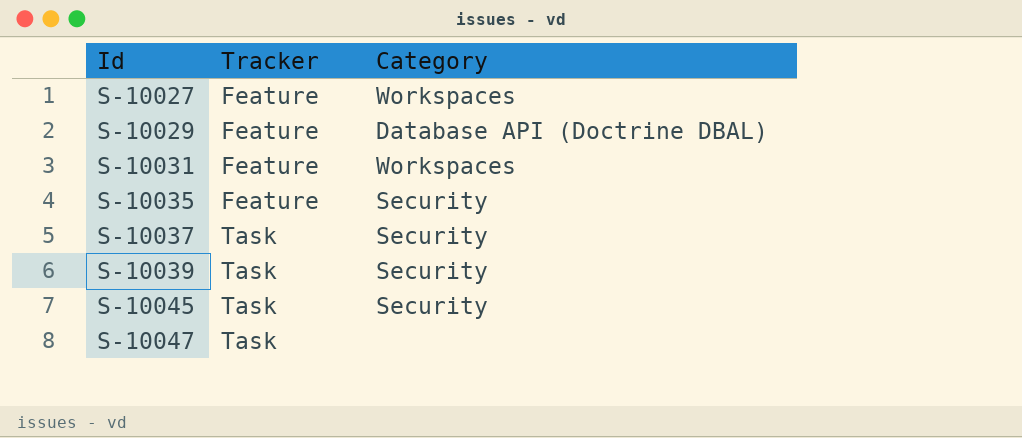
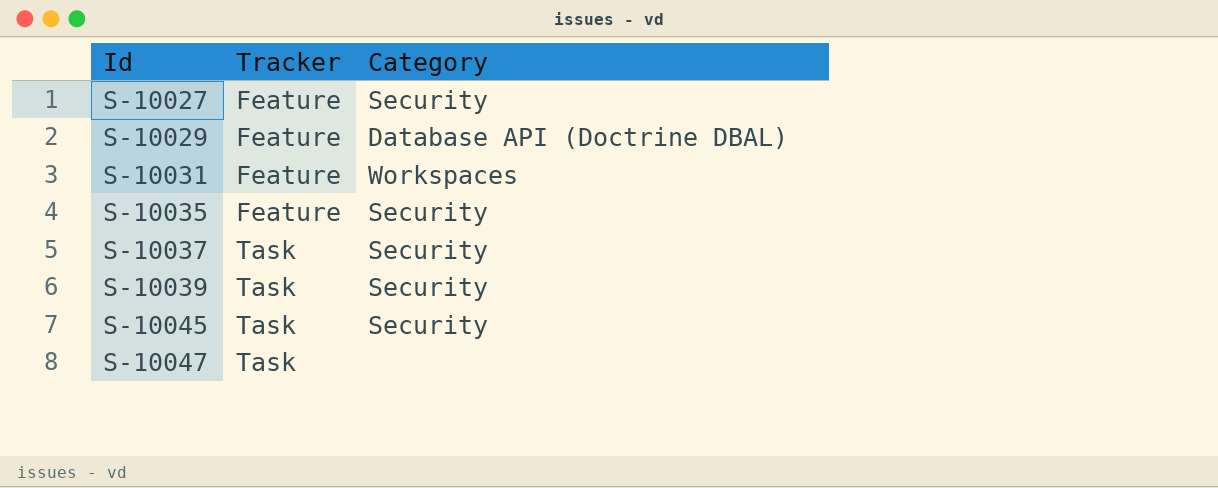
S-10027 | Category: Workspaces -> Security

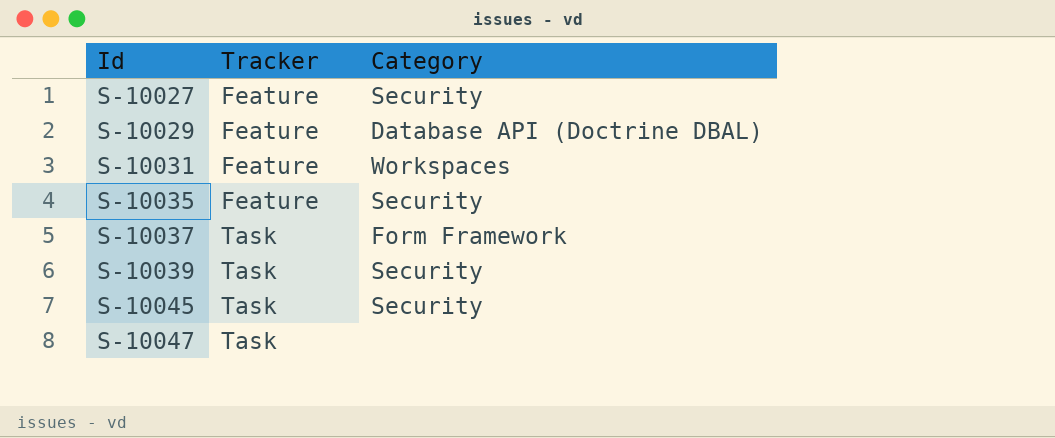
S-10037 | Category: Security -> Form Framework

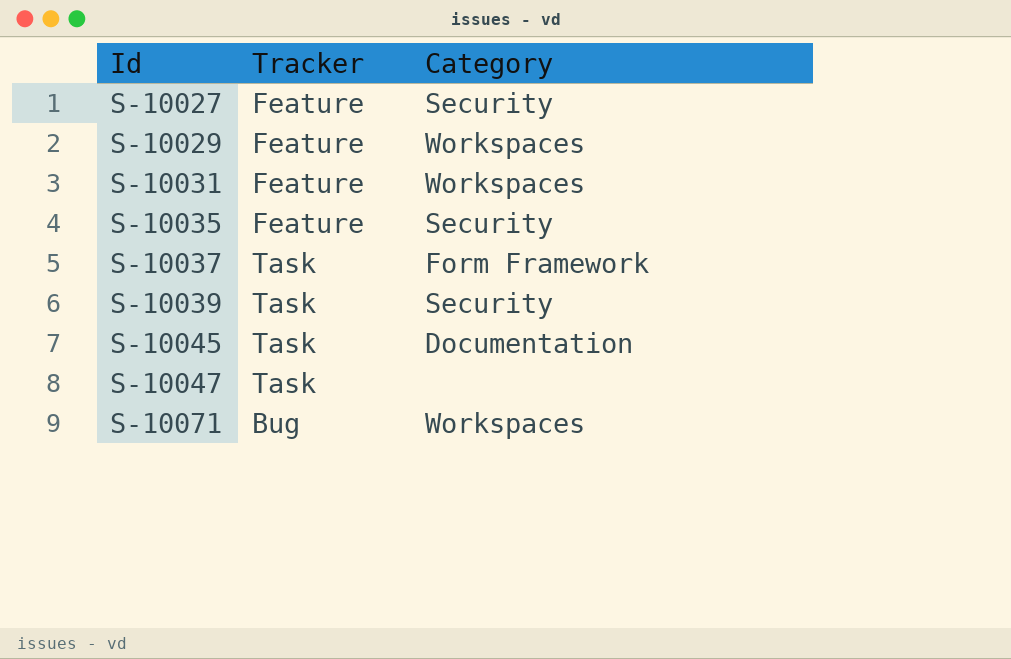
S-10029 | Category: Database API (Doctrine DBAL) -> Workspaces
S-10045 | Category: Security -> Documentation
row S-10071: none -> Bug | Workspaces

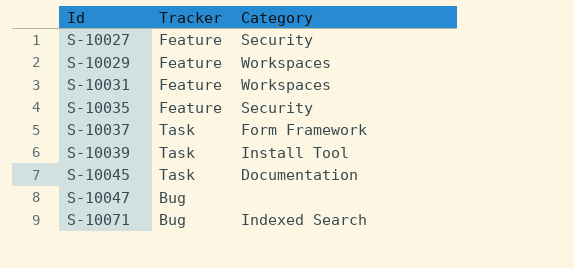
S-10039 | Category: Security -> Install Tool
S-10047 | Tracker: Task -> Bug
S-10071 | Category: Workspaces -> Indexed Search

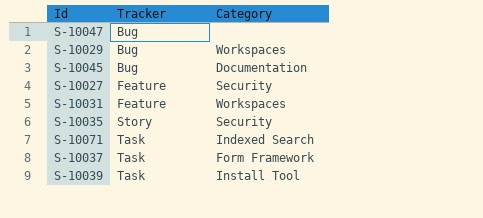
row order: Id ascending -> Tracker ascending
S-10029 | Tracker: Feature -> Bug
S-10045 | Tracker: Task -> Bug
S-10035 | Tracker: Feature -> Story
S-10071 | Tracker: Bug -> Task

